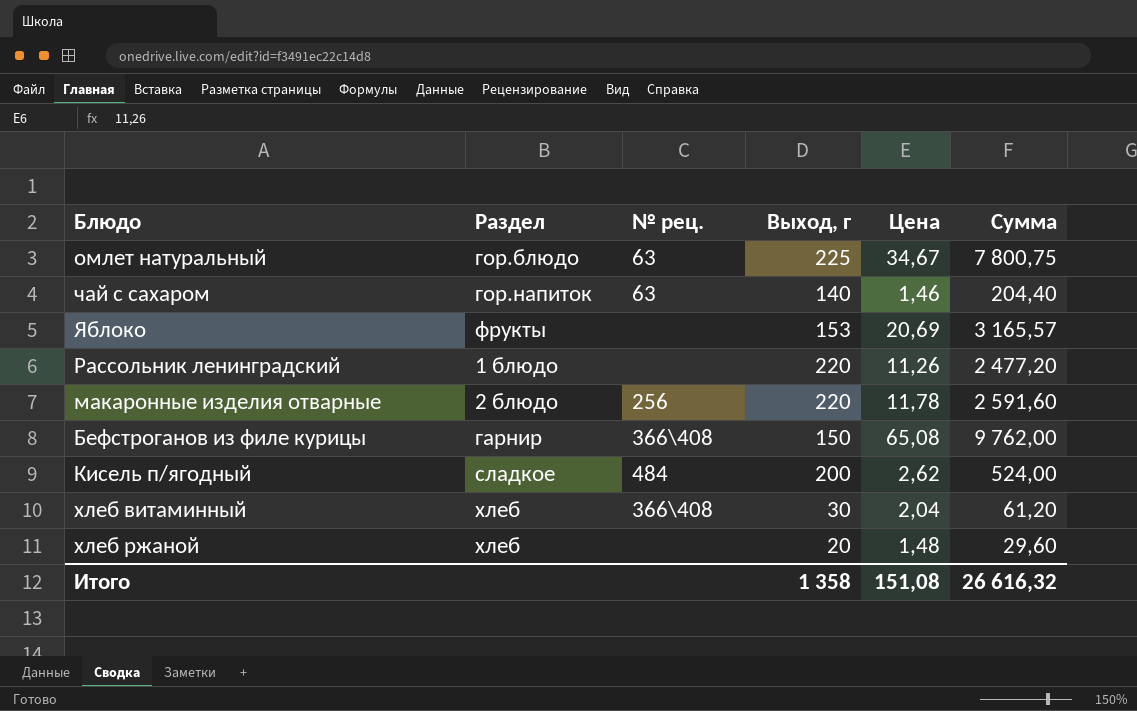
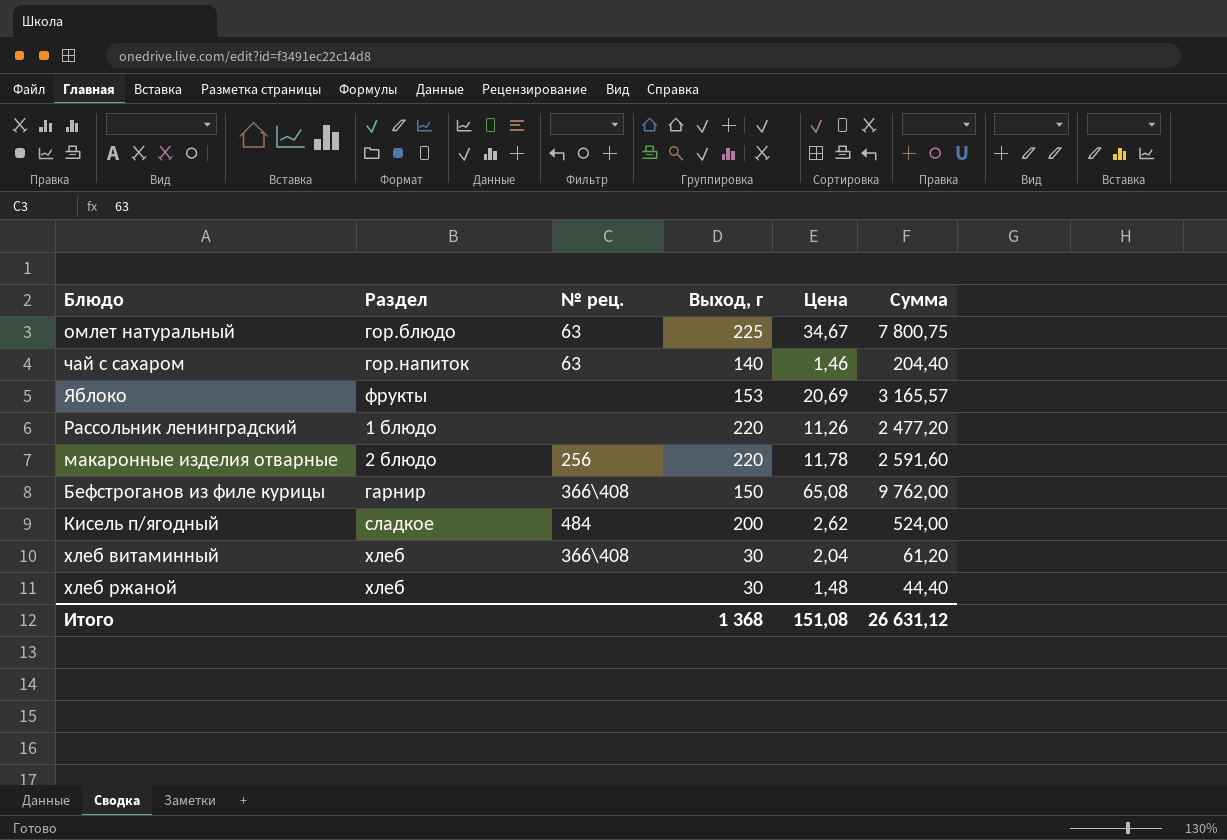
хлеб ржаной | Выход, г: 20 -> 30
хлеб ржаной | Сумма: 29,60 -> 44,40
Итого | Выход, г: 1 358 -> 1 368
Итого | Сумма: 26 616,32 -> 26 631,12

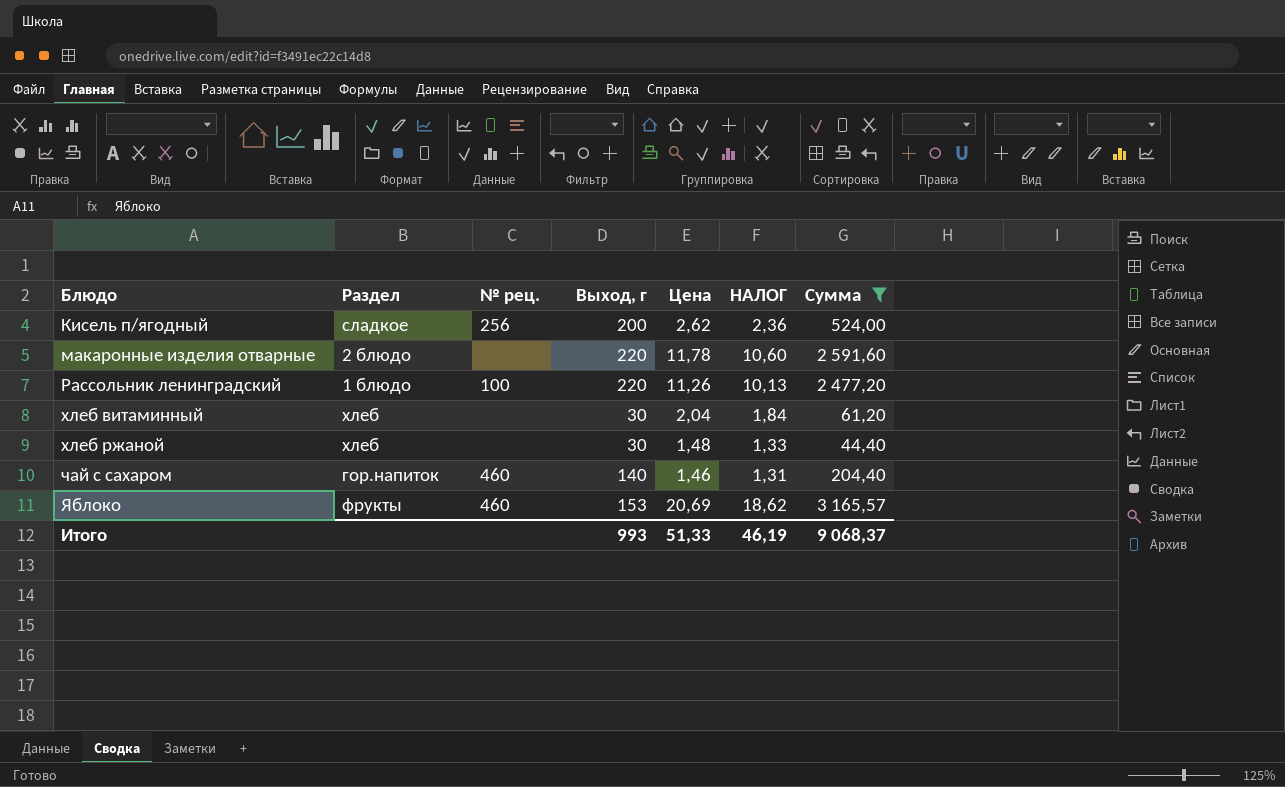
filter: none -> Сумма <= 3 165,57
row order: none -> Блюдо ascending
column НАЛОГ | formula: none -> [Цена] * 0,9
Кисель п/ягодный | № рец.: 484 -> 256
макаронные изделия отварные | № рец.: 256 -> none
Рассольник ленинградский | № рец.: none -> 100
хлеб витаминный | № рец.: 366\408 -> none
чай с сахаром | № рец.: 63 -> 460
Яблоко | № рец.: none -> 460
Итого | Выход, г: 1 368 -> 993
Итого | Цена: 151,08 -> 51,33
Итого | Сумма: 26 631,12 -> 9 068,37

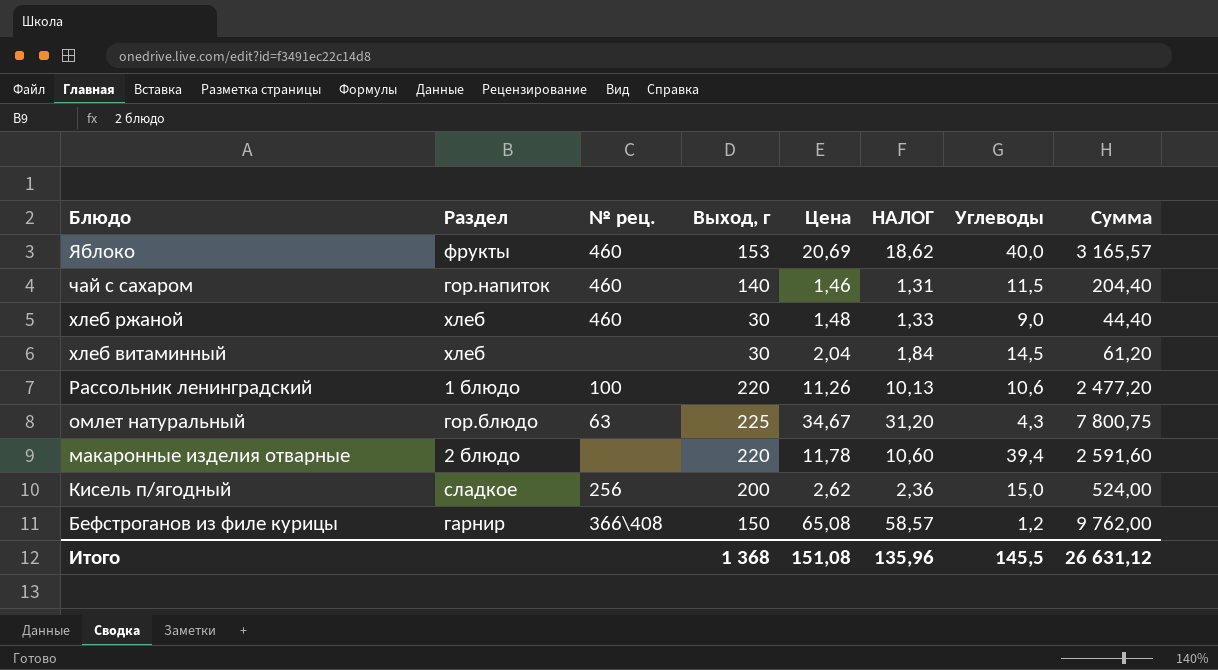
filter: Сумма <= 3 165,57 -> none
row order: Блюдо ascending -> Блюдо descending
column Углеводы | position: none -> 7
хлеб ржаной | № рец.: none -> 460
Итого | Выход, г: 993 -> 1 368
Итого | Цена: 51,33 -> 151,08
Итого | НАЛОГ: 46,19 -> 135,96
Итого | Сумма: 9 068,37 -> 26 631,12

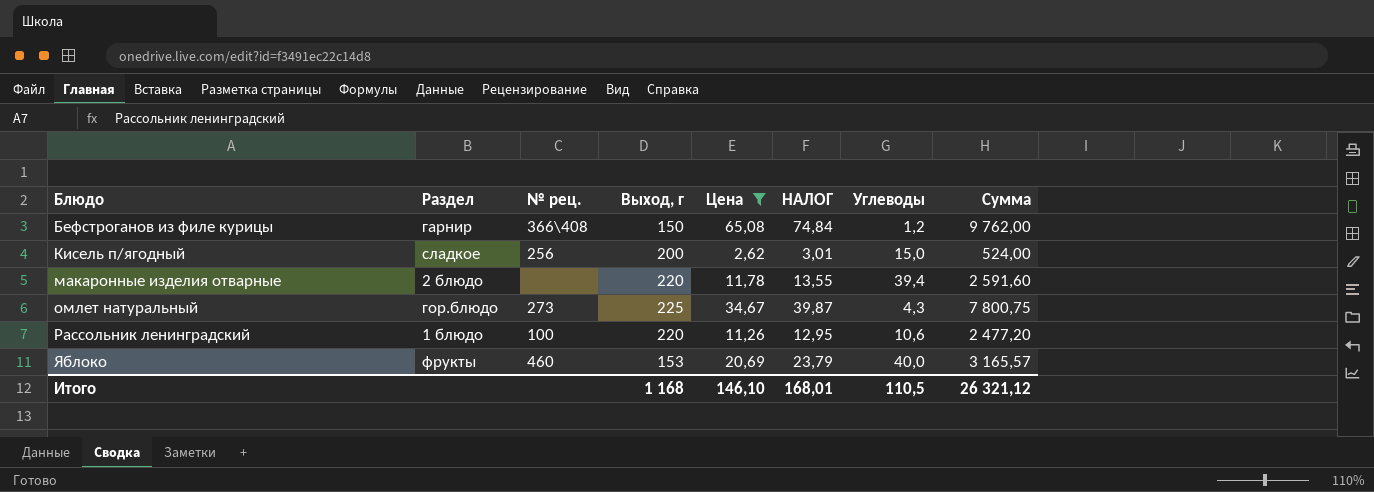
filter: none -> Цена >= 2,62
row order: Блюдо descending -> Блюдо ascending
column НАЛОГ | formula: [Цена] * 0,9 -> [Цена] * 1,15
омлет натуральный | № рец.: 63 -> 273
Итого | Выход, г: 1 368 -> 1 168
Итого | Цена: 151,08 -> 146,10
Итого | НАЛОГ: 135,96 -> 168,01
Итого | Углеводы: 145,5 -> 110,5
Итого | Сумма: 26 631,12 -> 26 321,12

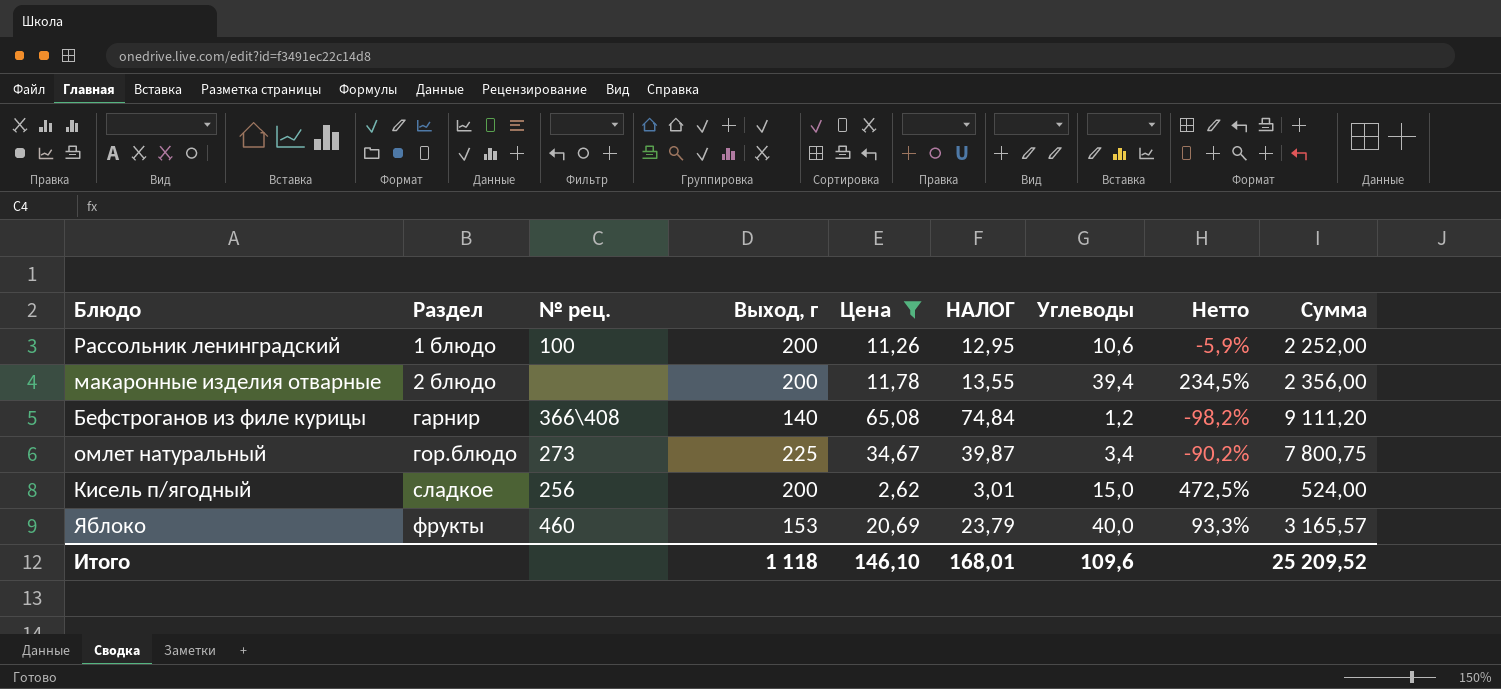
row order: Блюдо ascending -> Раздел ascending
column Нетто | formula: none -> ([Углеводы] - [Цена]) / [Цена]
Рассольник ленинградский | Выход, г: 220 -> 200
Рассольник ленинградский | Сумма: 2 477,20 -> 2 252,00
макаронные изделия отварные | Выход, г: 220 -> 200
макаронные изделия отварные | Сумма: 2 591,60 -> 2 356,00
Бефстроганов из филе курицы | Выход, г: 150 -> 140
Бефстроганов из филе курицы | Сумма: 9 762,00 -> 9 111,20
омлет натуральный | Углеводы: 4,3 -> 3,4
Итого | Выход, г: 1 168 -> 1 118
Итого | Углеводы: 110,5 -> 109,6
Итого | Сумма: 26 321,12 -> 25 209,52

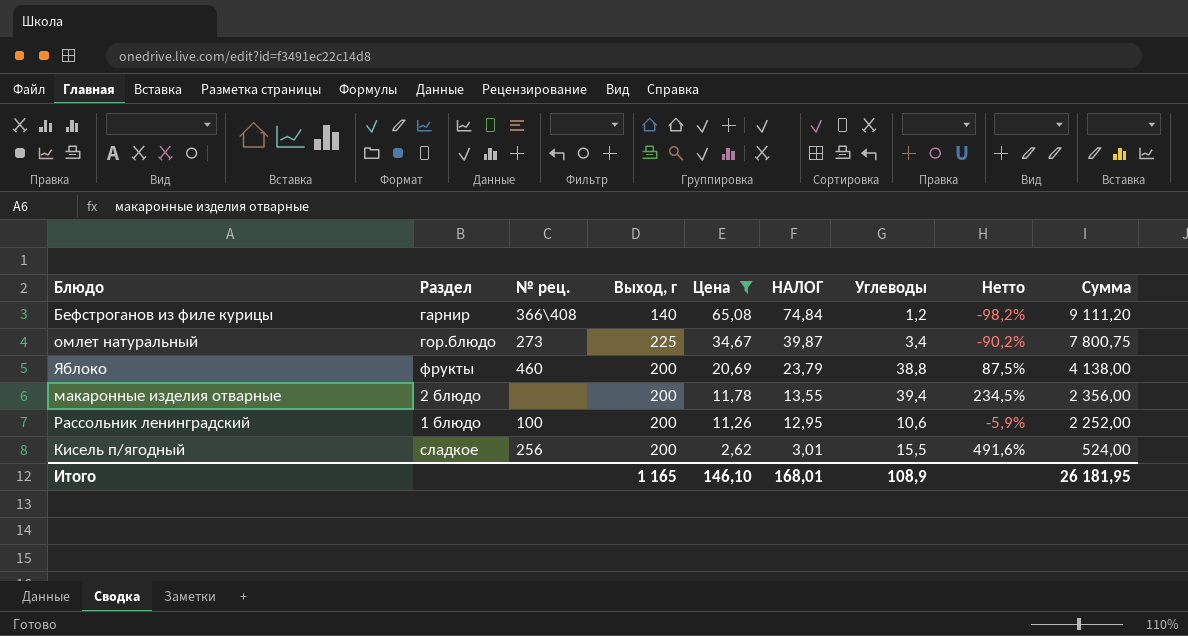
row order: Раздел ascending -> Цена descending
Яблоко | Выход, г: 153 -> 200
Яблоко | Углеводы: 40,0 -> 38,8
Яблоко | Нетто: 93,3% -> 87,5%
Яблоко | Сумма: 3 165,57 -> 4 138,00
Кисель п/ягодный | Углеводы: 15,0 -> 15,5
Кисель п/ягодный | Нетто: 472,5% -> 491,6%
Итого | Выход, г: 1 118 -> 1 165
Итого | Углеводы: 109,6 -> 108,9
Итого | Сумма: 25 209,52 -> 26 181,95

